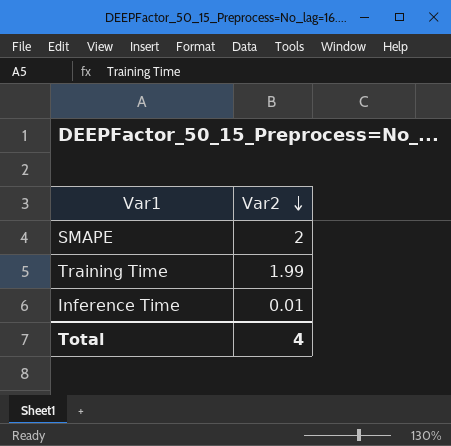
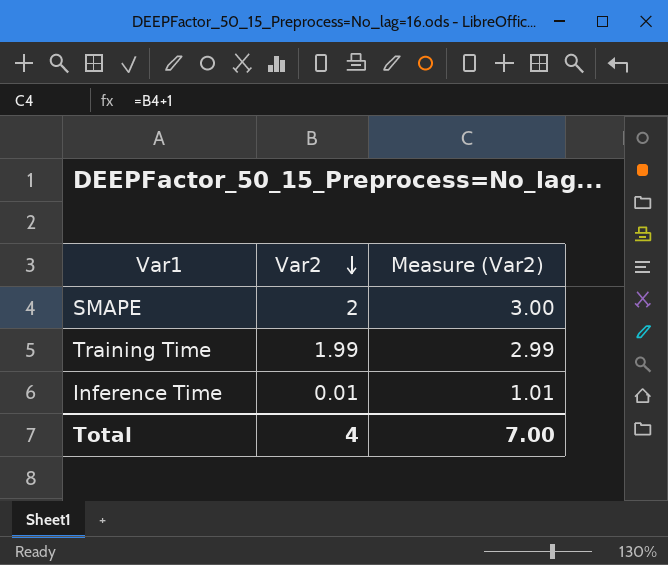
column Measure (Var2) | formula: none -> [Var2] + 1

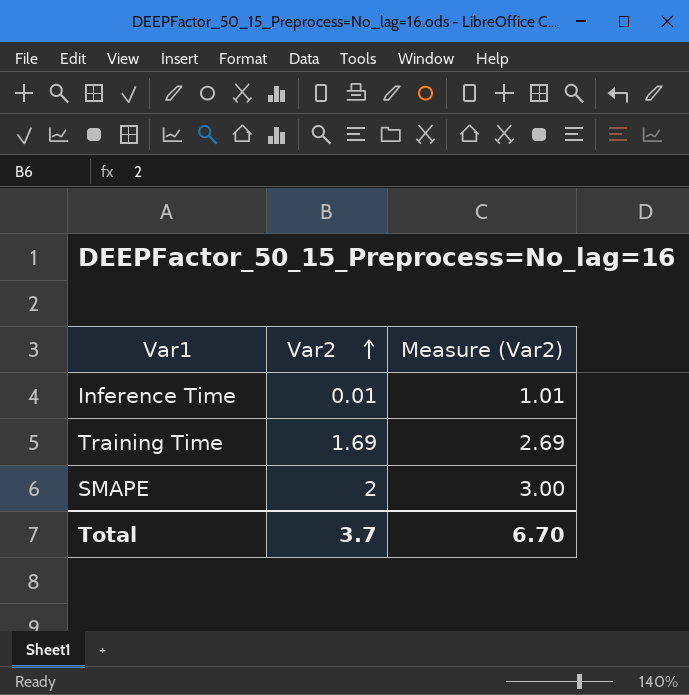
row order: Var2 descending -> Var2 ascending
Training Time | Var2: 1.99 -> 1.69
Training Time | Measure (Var2): 2.99 -> 2.69
Total | Var2: 4 -> 3.7
Total | Measure (Var2): 7.00 -> 6.70

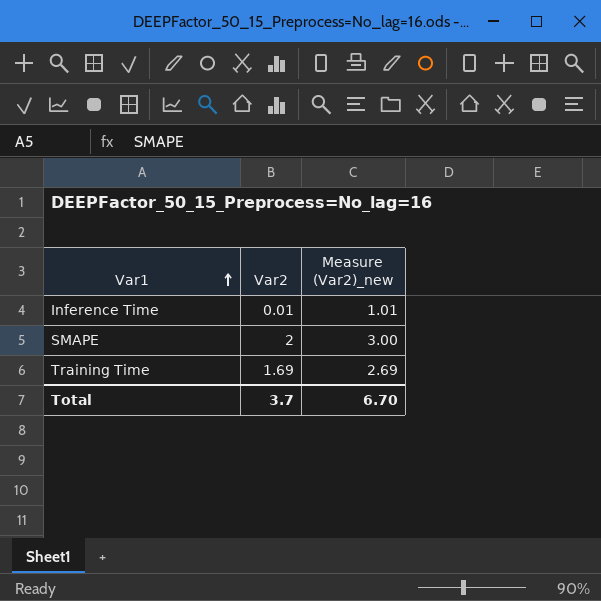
row order: Var2 ascending -> Var1 ascending
column name: Measure (Var2) -> Measure (Var2)_new

